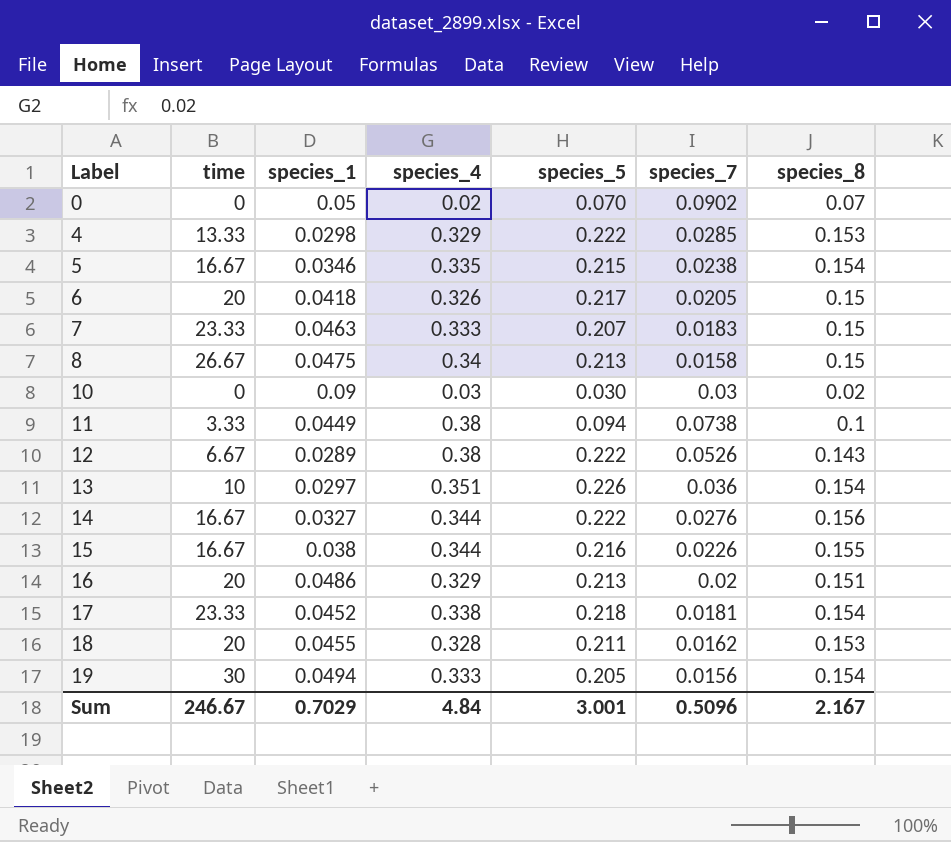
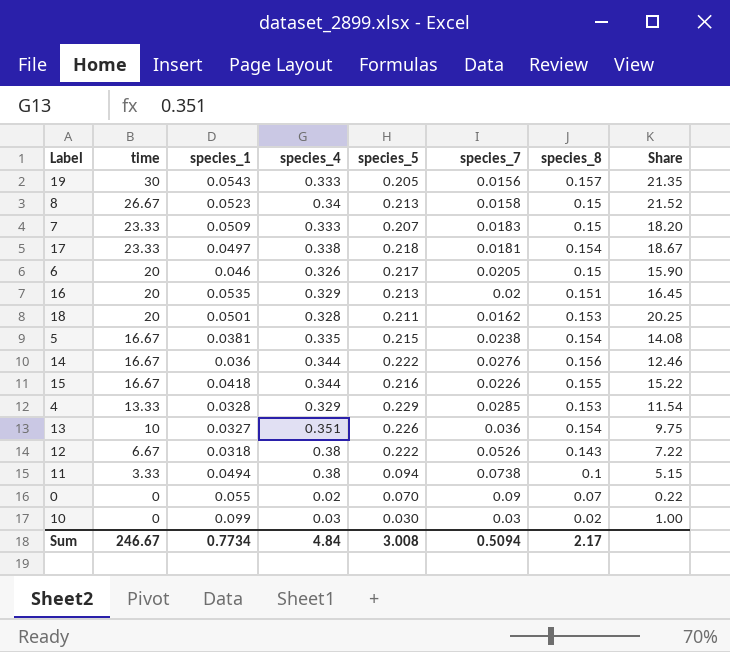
row order: Label ascending -> time descending
column Share | formula: none -> [species_4] / [species_7]
19 | species_1: 0.0494 -> 0.0543
19 | species_8: 0.154 -> 0.157
8 | species_1: 0.0475 -> 0.0523
7 | species_1: 0.0463 -> 0.0509
17 | species_1: 0.0452 -> 0.0497
6 | species_1: 0.0418 -> 0.046
16 | species_1: 0.0486 -> 0.0535
18 | species_1: 0.0455 -> 0.0501
5 | species_1: 0.0346 -> 0.0381
14 | species_1: 0.0327 -> 0.036
15 | species_1: 0.038 -> 0.0418
4 | species_1: 0.0298 -> 0.0328
4 | species_5: 0.222 -> 0.229
13 | species_1: 0.0297 -> 0.0327
12 | species_1: 0.0289 -> 0.0318
11 | species_1: 0.0449 -> 0.0494
0 | species_1: 0.05 -> 0.055
0 | species_7: 0.0902 -> 0.09
10 | species_1: 0.09 -> 0.099
Sum | species_1: 0.7029 -> 0.7734
Sum | species_5: 3.001 -> 3.008
Sum | species_7: 0.5096 -> 0.5094
Sum | species_8: 2.167 -> 2.17

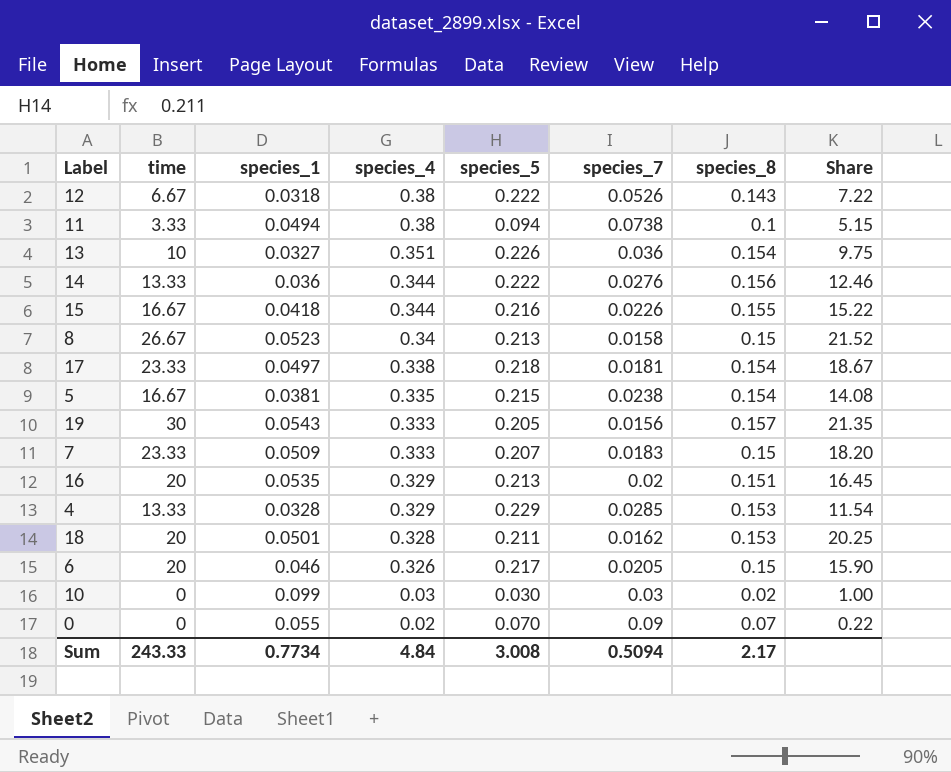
row order: time descending -> species_4 descending
14 | time: 16.67 -> 13.33
Sum | time: 246.67 -> 243.33

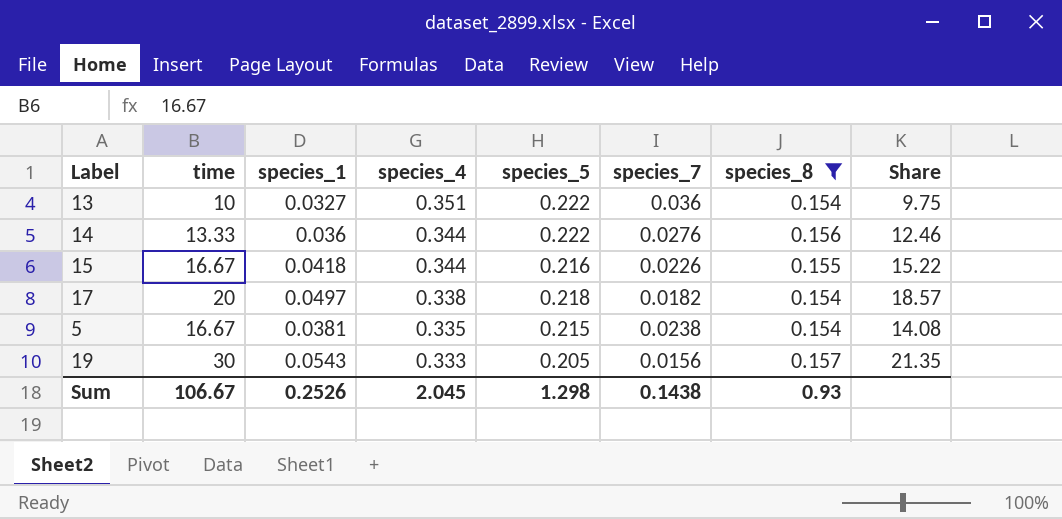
filter: none -> species_8 >= 0.154
13 | species_5: 0.226 -> 0.222
17 | time: 23.33 -> 20
17 | species_7: 0.0181 -> 0.0182
17 | Share: 18.67 -> 18.57
Sum | time: 243.33 -> 106.67
Sum | species_1: 0.7734 -> 0.2526
Sum | species_4: 4.84 -> 2.045
Sum | species_5: 3.008 -> 1.298
Sum | species_7: 0.5094 -> 0.1438
Sum | species_8: 2.17 -> 0.93

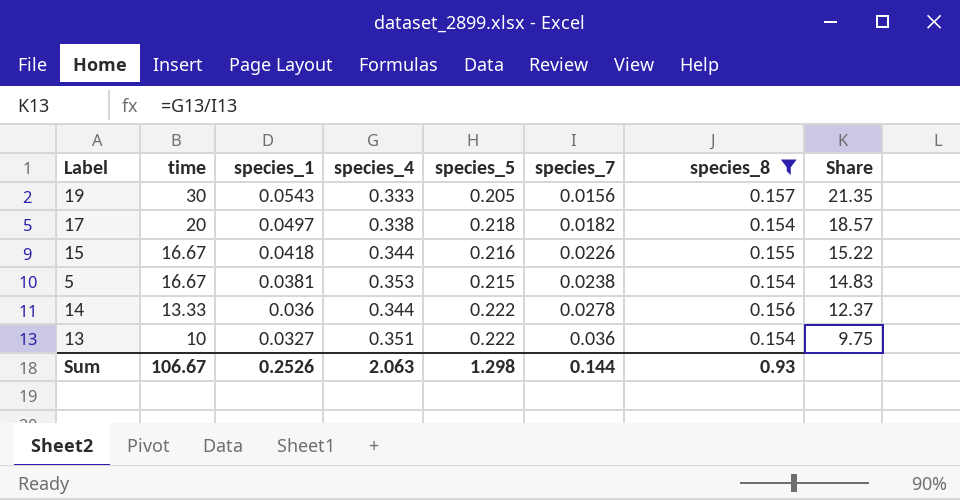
row order: species_4 descending -> time descending
5 | species_4: 0.335 -> 0.353
5 | Share: 14.08 -> 14.83
14 | species_7: 0.0276 -> 0.0278
14 | Share: 12.46 -> 12.37
Sum | species_4: 2.045 -> 2.063
Sum | species_7: 0.1438 -> 0.144

